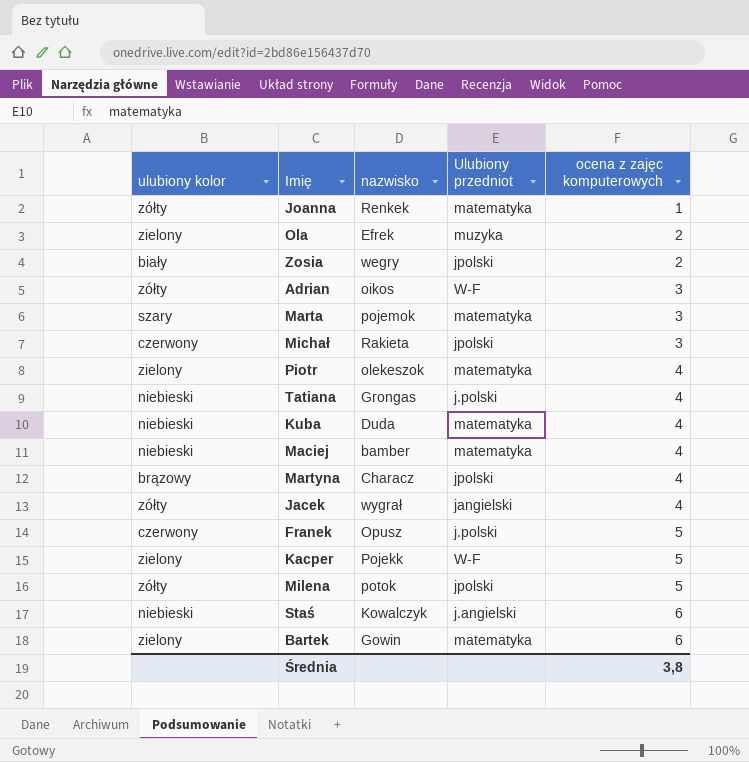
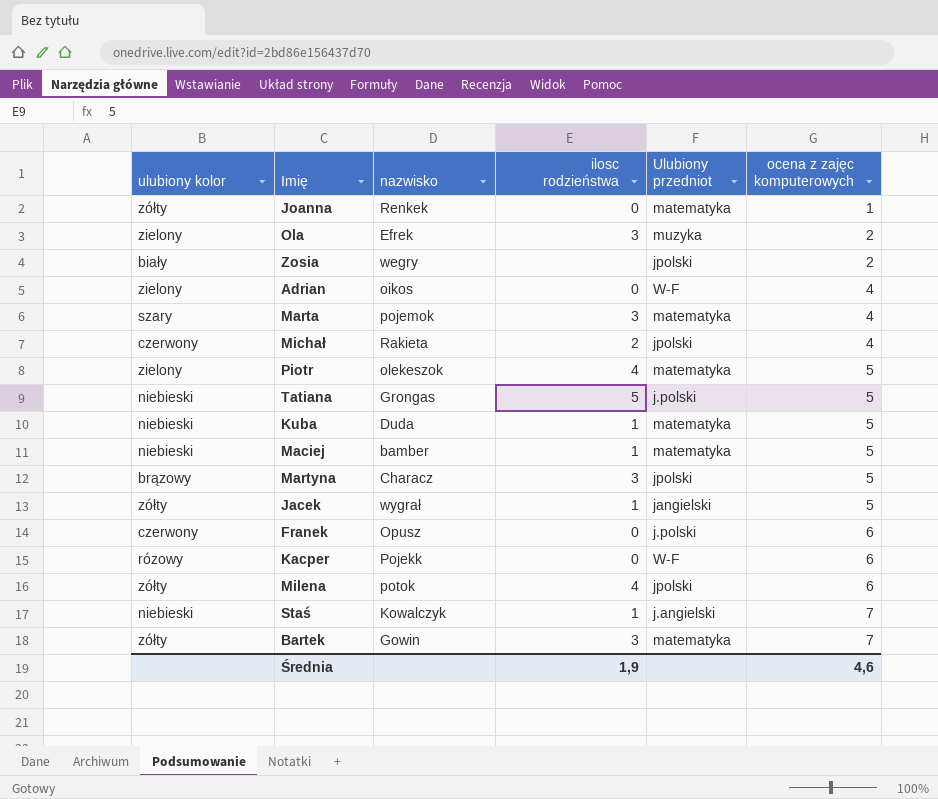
column ilosc rodzieństwa | position: none -> 4
Adrian | ulubiony kolor: zółty -> zielony
Adrian | ocena z zajęc komputerowych: 3 -> 4
Marta | ocena z zajęc komputerowych: 3 -> 4
Michał | ocena z zajęc komputerowych: 3 -> 4
Piotr | ocena z zajęc komputerowych: 4 -> 5
Tatiana | ocena z zajęc komputerowych: 4 -> 5
Kuba | ocena z zajęc komputerowych: 4 -> 5
Maciej | ocena z zajęc komputerowych: 4 -> 5
Martyna | ocena z zajęc komputerowych: 4 -> 5
Jacek | ocena z zajęc komputerowych: 4 -> 5
Franek | ocena z zajęc komputerowych: 5 -> 6
Kacper | ulubiony kolor: zielony -> rózowy
Kacper | ocena z zajęc komputerowych: 5 -> 6
Milena | ocena z zajęc komputerowych: 5 -> 6
Staś | ocena z zajęc komputerowych: 6 -> 7
Bartek | ulubiony kolor: zielony -> zółty
Bartek | ocena z zajęc komputerowych: 6 -> 7
Średnia | ocena z zajęc komputerowych: 3,8 -> 4,6

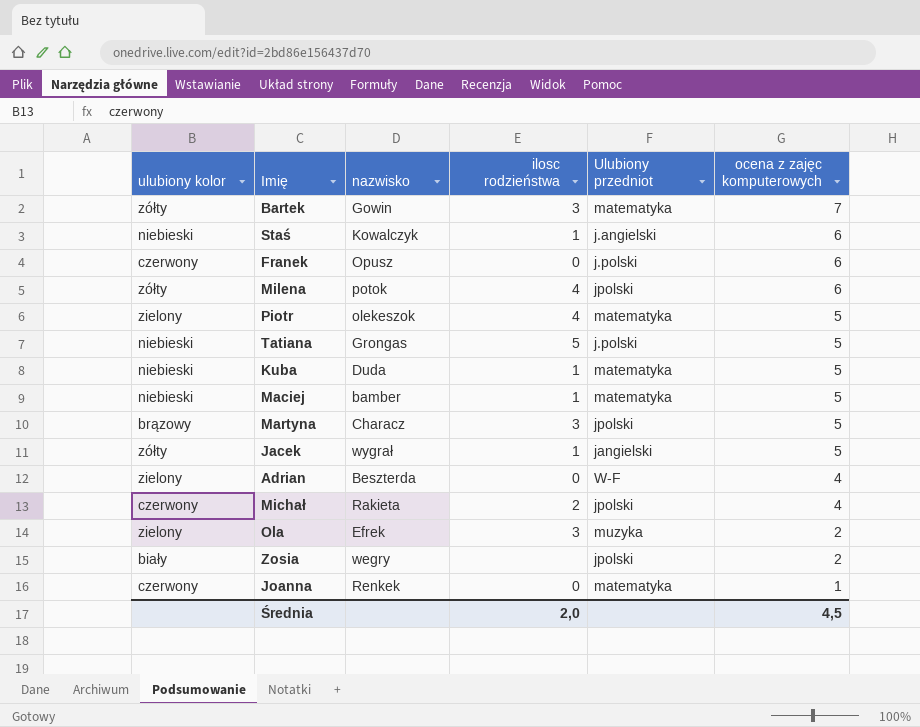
row order: ocena z zajęc komputerowych ascending -> ocena z zajęc komputerowych descending
row Marta: szary | pojemok | 3 | matematyka | 4 -> none
row Kacper: rózowy | Pojekk | 0 | W-F | 6 -> none
Staś | ocena z zajęc komputerowych: 7 -> 6
Adrian | nazwisko: oikos -> Beszterda
Joanna | ulubiony kolor: zółty -> czerwony
Średnia | ilosc rodzieństwa: 1,9 -> 2,0
Średnia | ocena z zajęc komputerowych: 4,6 -> 4,5

